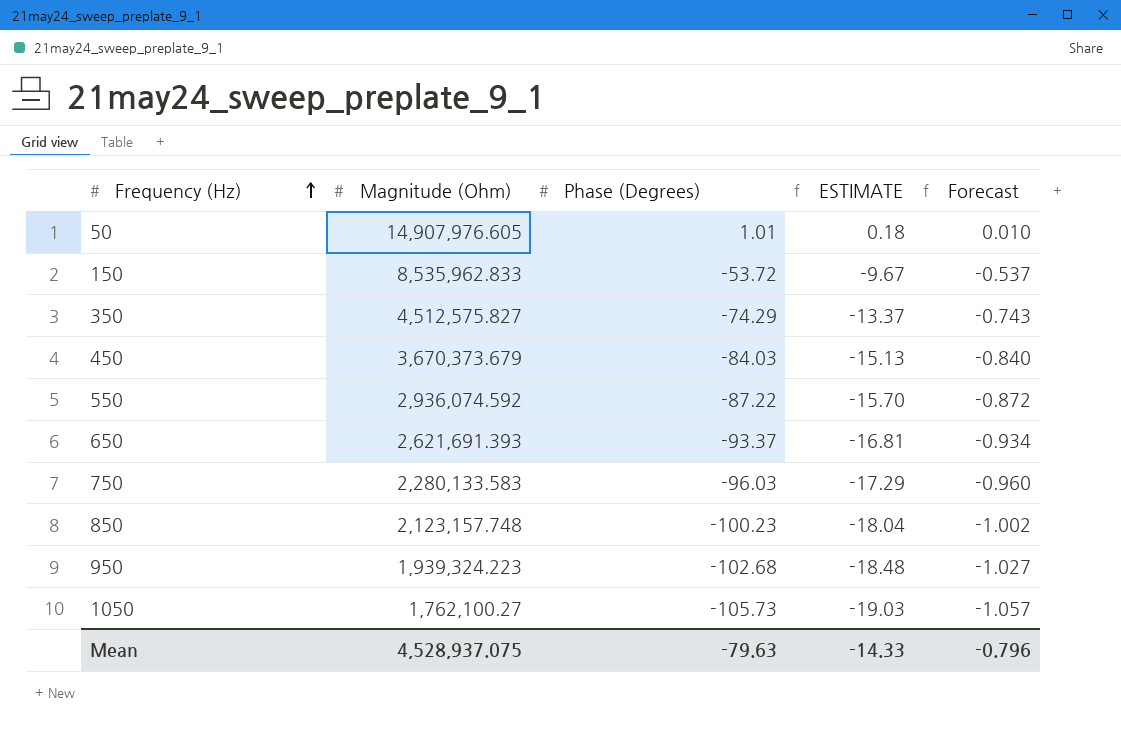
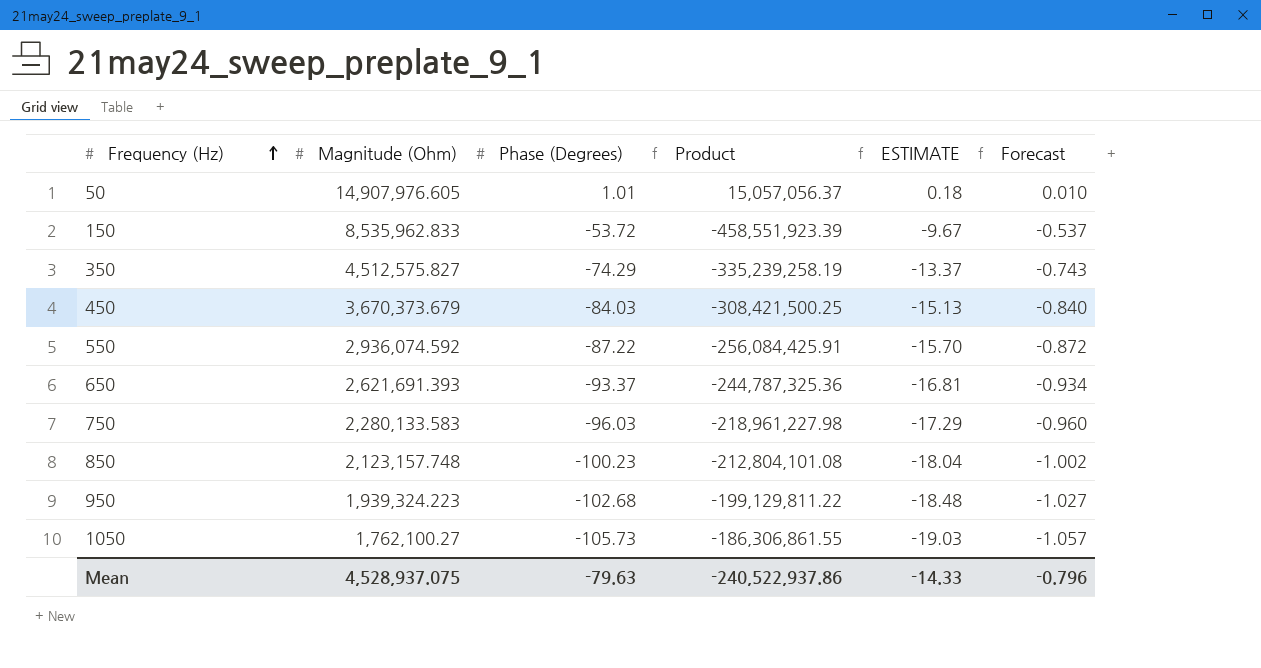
column Product | formula: none -> [Magnitude (Ohm)] * [Phase (Degrees)]

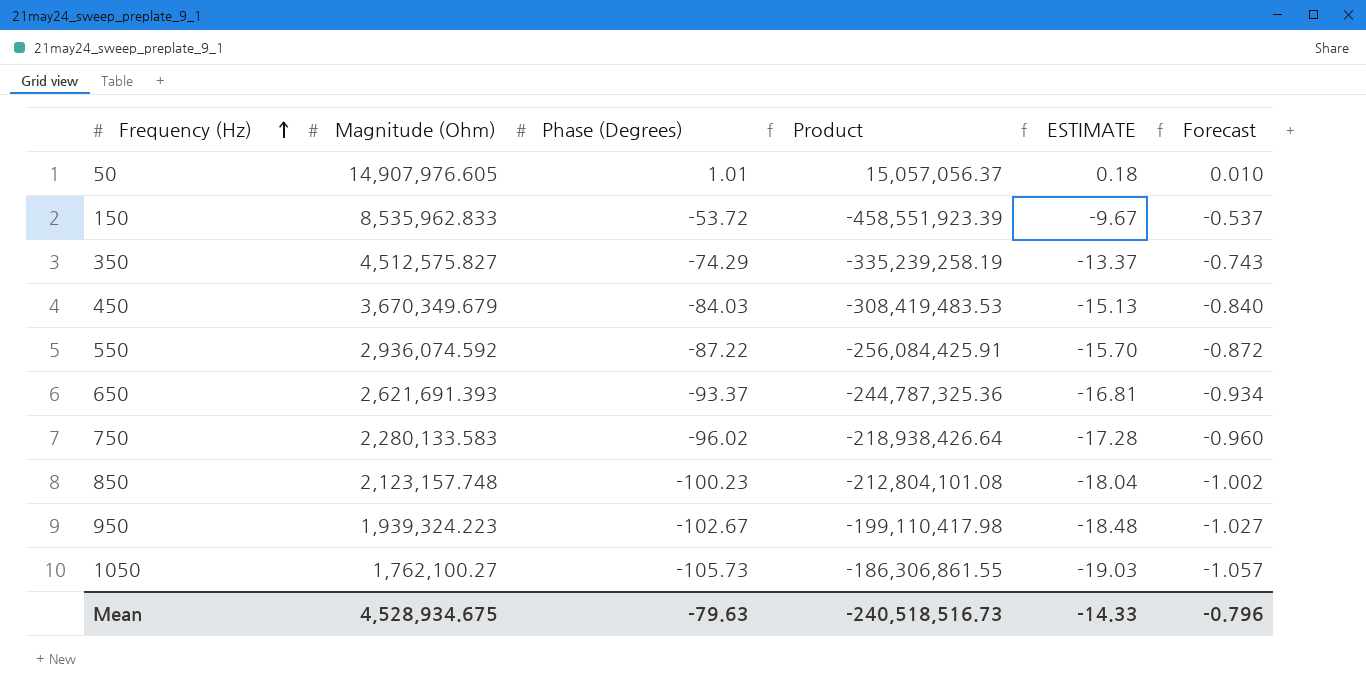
450 | Magnitude (Ohm): 3,670,373.679 -> 3,670,349.679
450 | Product: -308,421,500.25 -> -308,419,483.53
750 | Phase (Degrees): -96.03 -> -96.02
750 | Product: -218,961,227.98 -> -218,938,426.64
750 | ESTIMATE: -17.29 -> -17.28
950 | Phase (Degrees): -102.68 -> -102.67
950 | Product: -199,129,811.22 -> -199,110,417.98
Mean | Magnitude (Ohm): 4,528,937.075 -> 4,528,934.675
Mean | Product: -240,522,937.86 -> -240,518,516.73

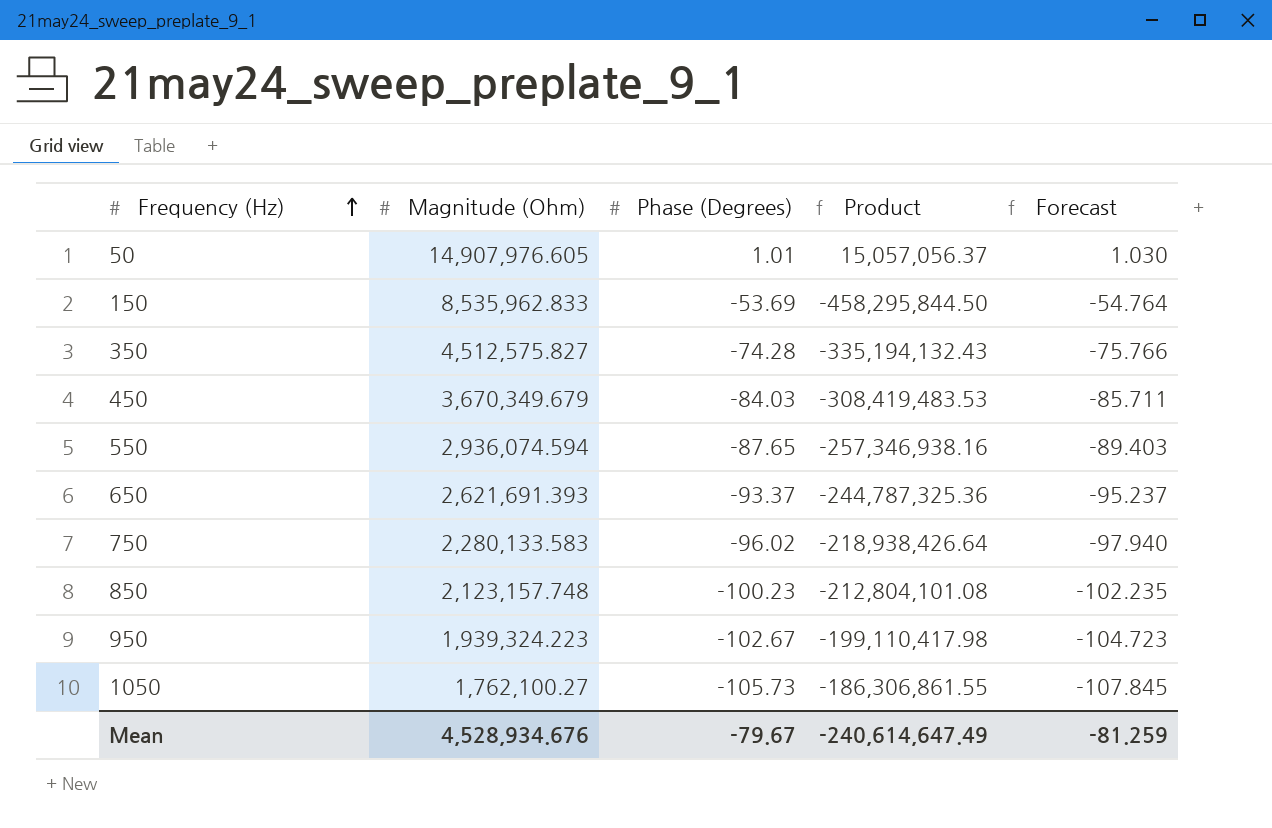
column ESTIMATE | formula: [Phase (Degrees)] * 0.18 -> none
column Forecast | formula: [Phase (Degrees)] * 0.01 -> [Phase (Degrees)] * 1.02
150 | Phase (Degrees): -53.72 -> -53.69
150 | Product: -458,551,923.39 -> -458,295,844.50
350 | Phase (Degrees): -74.29 -> -74.28
350 | Product: -335,239,258.19 -> -335,194,132.43
550 | Magnitude (Ohm): 2,936,074.592 -> 2,936,074.594
550 | Phase (Degrees): -87.22 -> -87.65
550 | Product: -256,084,425.91 -> -257,346,938.16
Mean | Magnitude (Ohm): 4,528,934.675 -> 4,528,934.676
Mean | Phase (Degrees): -79.63 -> -79.67
Mean | Product: -240,518,516.73 -> -240,614,647.49
Mean | Forecast: -0.796 -> -81.259

